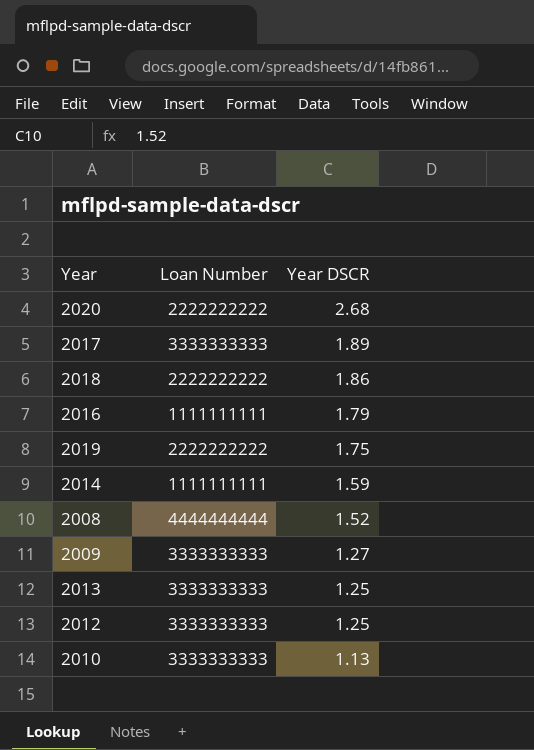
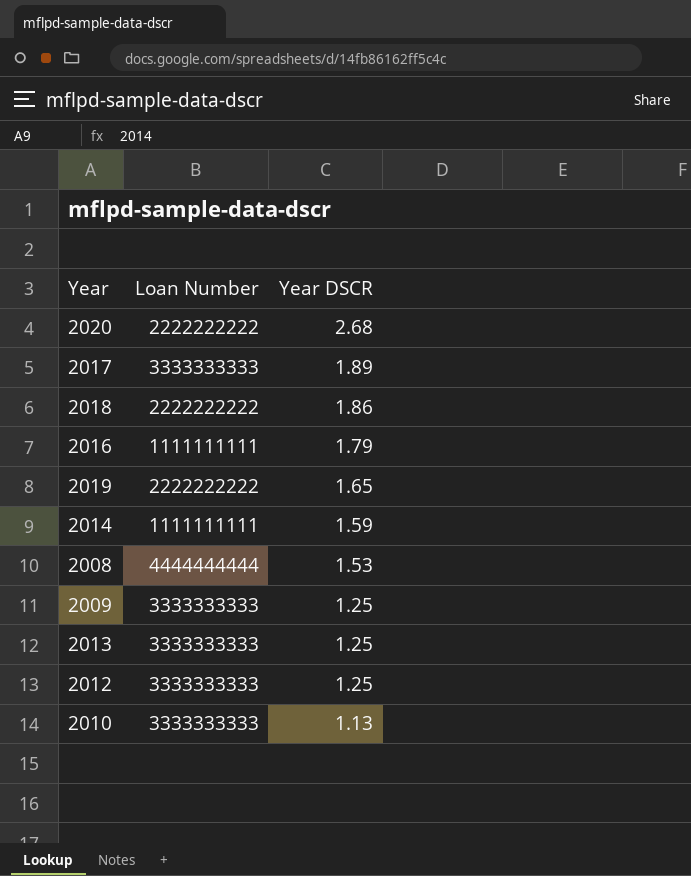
2019 | Year DSCR: 1.75 -> 1.65
2008 | Year DSCR: 1.52 -> 1.53
2009 | Year DSCR: 1.27 -> 1.25

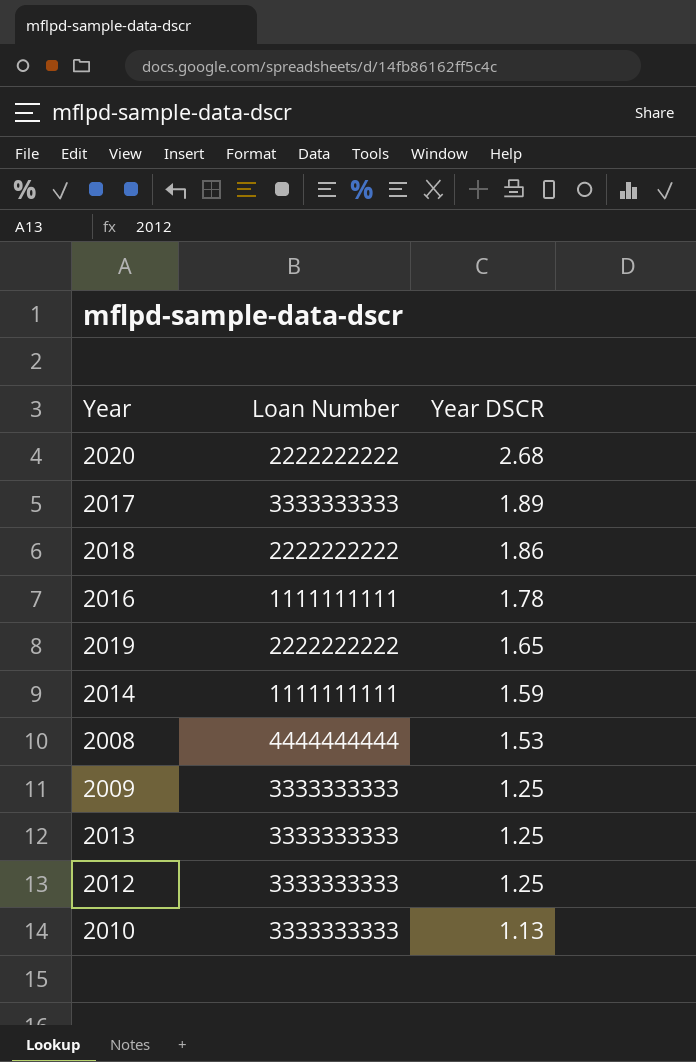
2016 | Year DSCR: 1.79 -> 1.78

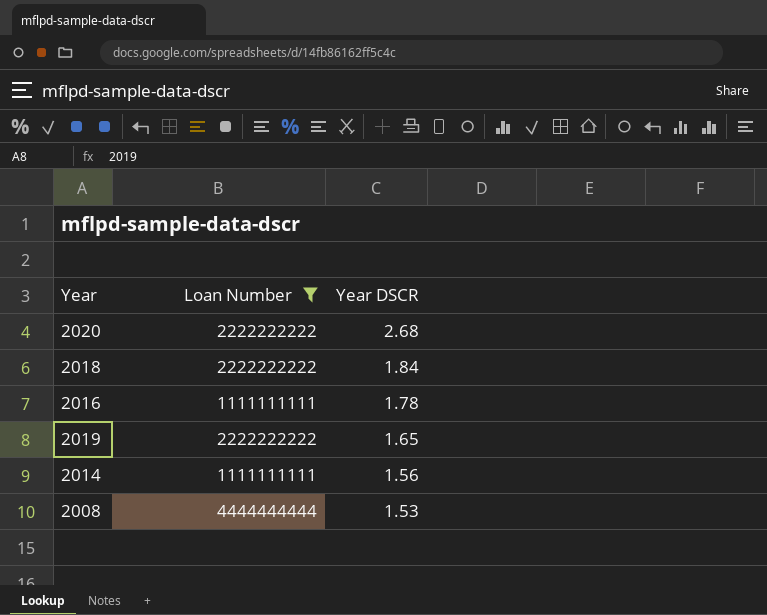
filter: none -> Loan Number != 3333333333
2018 | Year DSCR: 1.86 -> 1.84
2014 | Year DSCR: 1.59 -> 1.56

